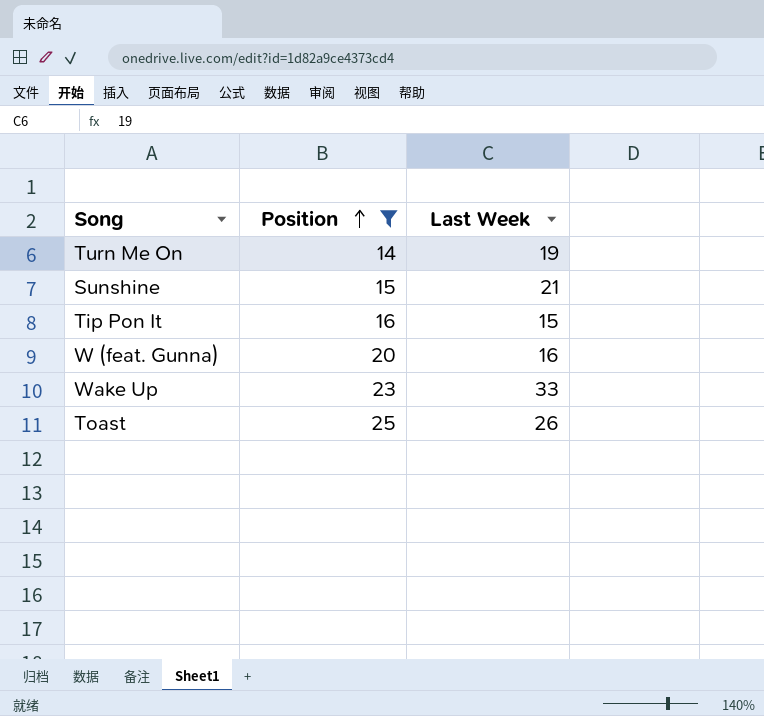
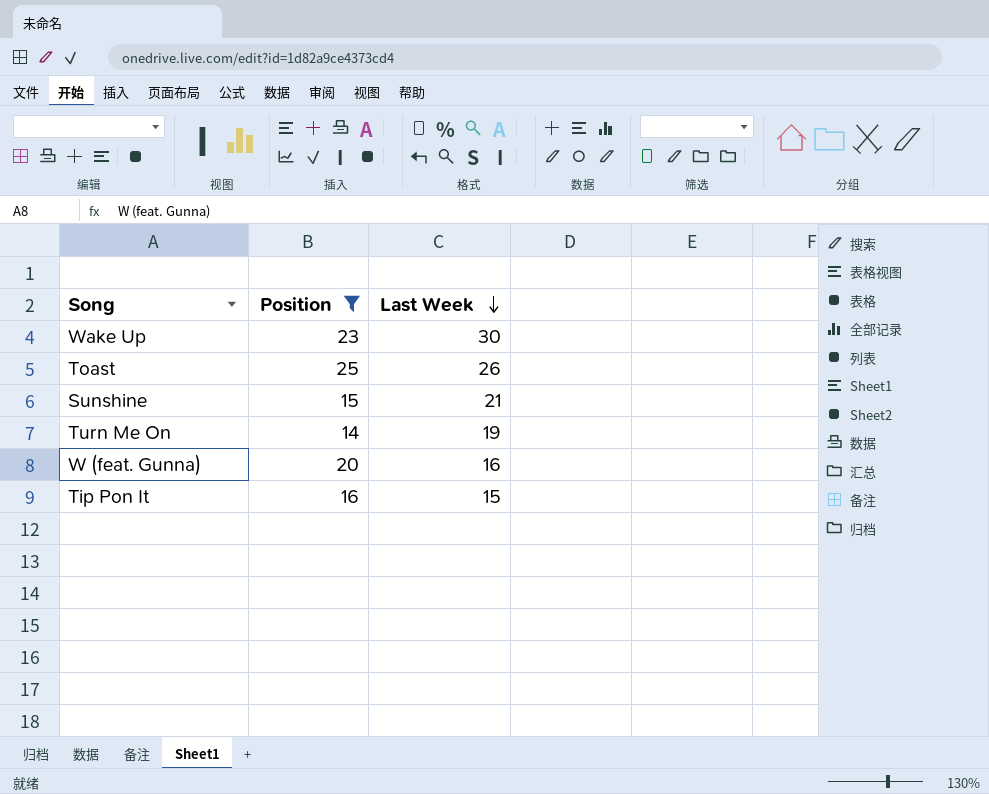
row order: Position ascending -> Last Week descending
Wake Up | Last Week: 33 -> 30

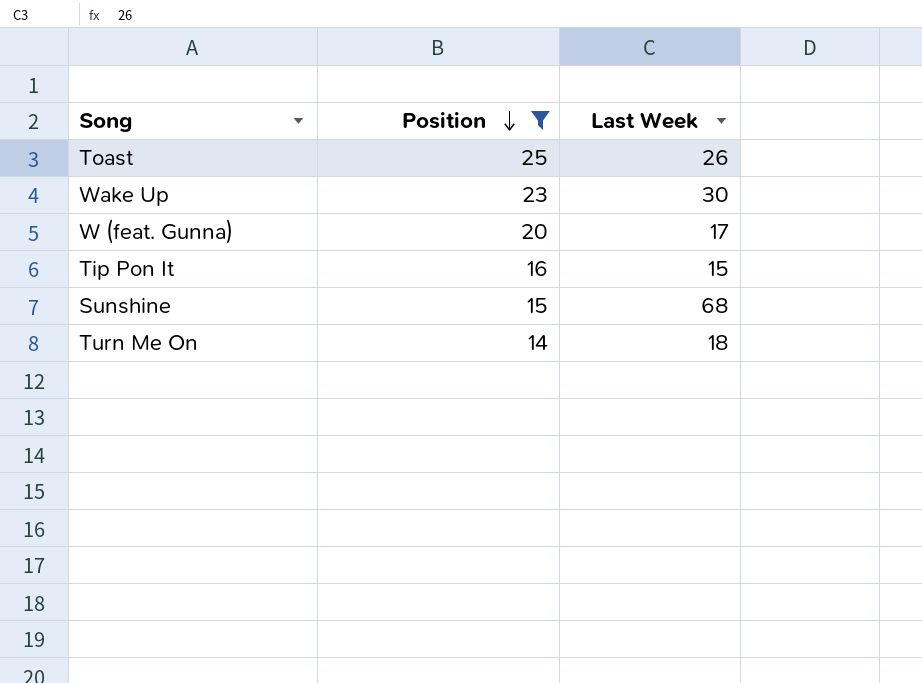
row order: Last Week descending -> Position descending
W (feat. Gunna) | Last Week: 16 -> 17
Sunshine | Last Week: 21 -> 68
Turn Me On | Last Week: 19 -> 18

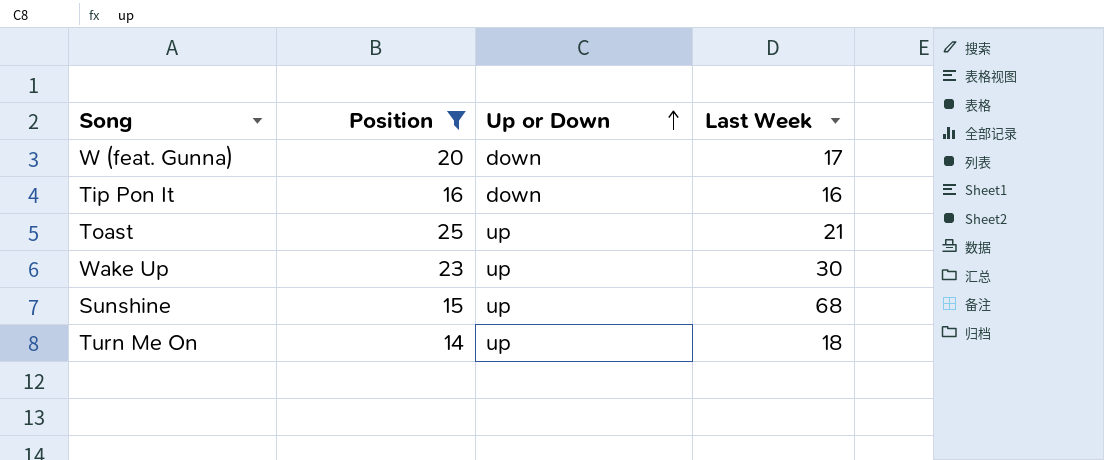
row order: Position descending -> Up or Down ascending
column Up or Down | position: none -> 3
Tip Pon It | Last Week: 15 -> 16
Toast | Last Week: 26 -> 21

